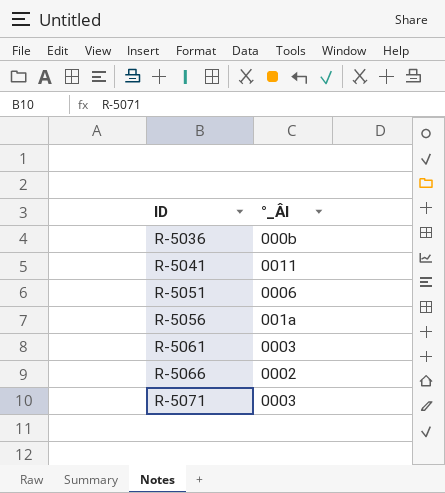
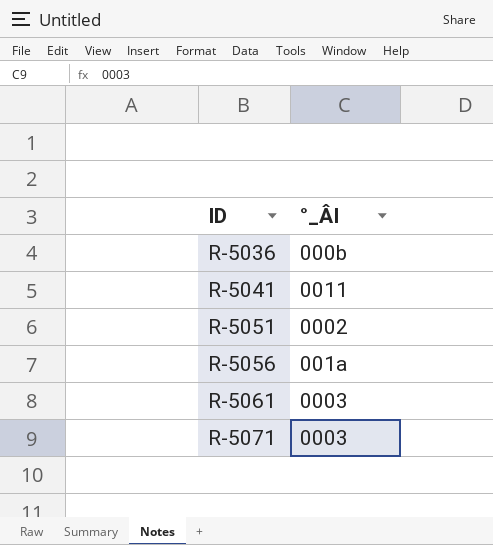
row R-5066: 0002 -> none
R-5051 | °_ÂI: 0006 -> 0002

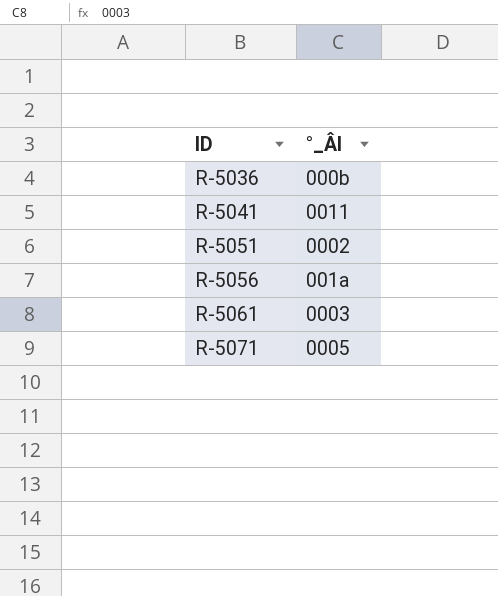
R-5071 | °_ÂI: 0003 -> 0005

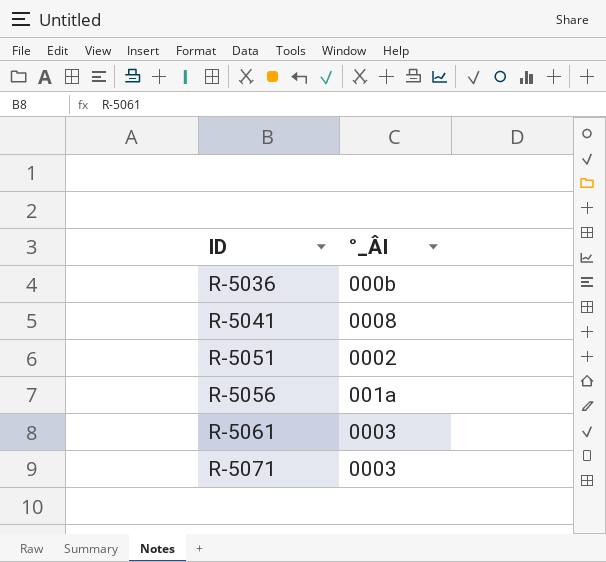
R-5041 | °_ÂI: 0011 -> 0008
R-5071 | °_ÂI: 0005 -> 0003

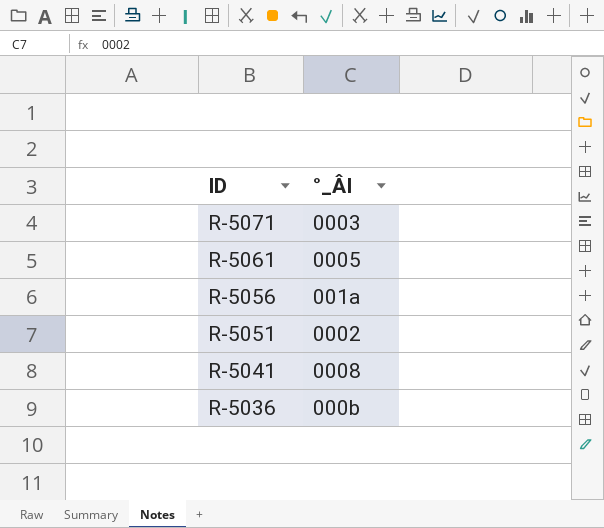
row order: ID ascending -> ID descending
R-5061 | °_ÂI: 0003 -> 0005

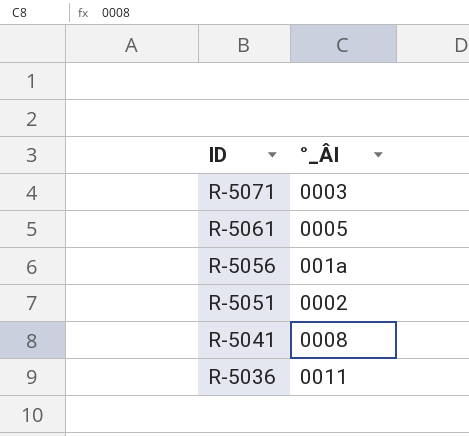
R-5036 | °_ÂI: 000b -> 0011

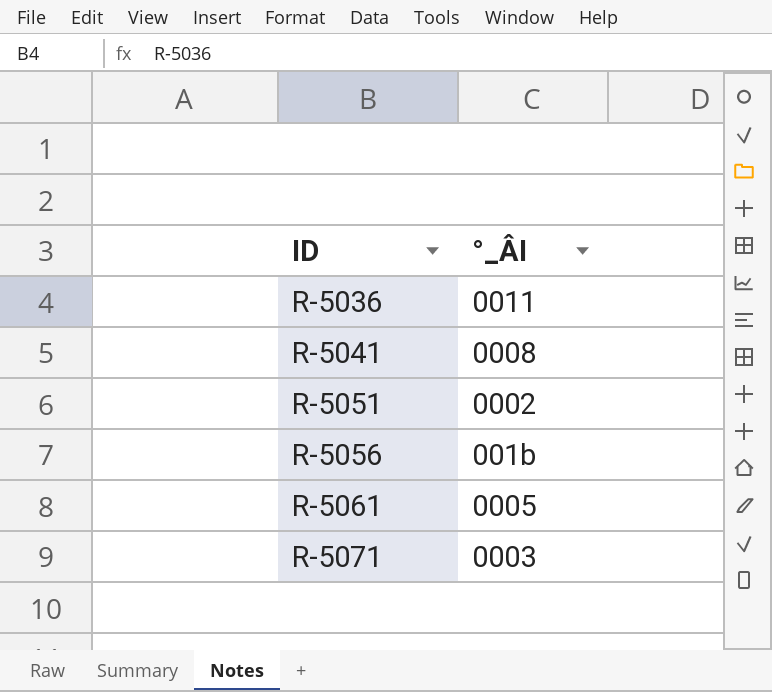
row order: ID descending -> ID ascending
R-5056 | °_ÂI: 001a -> 001b

